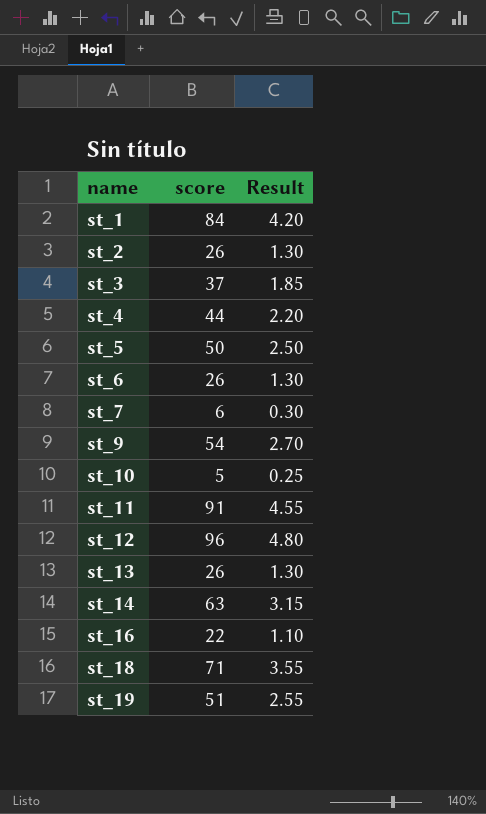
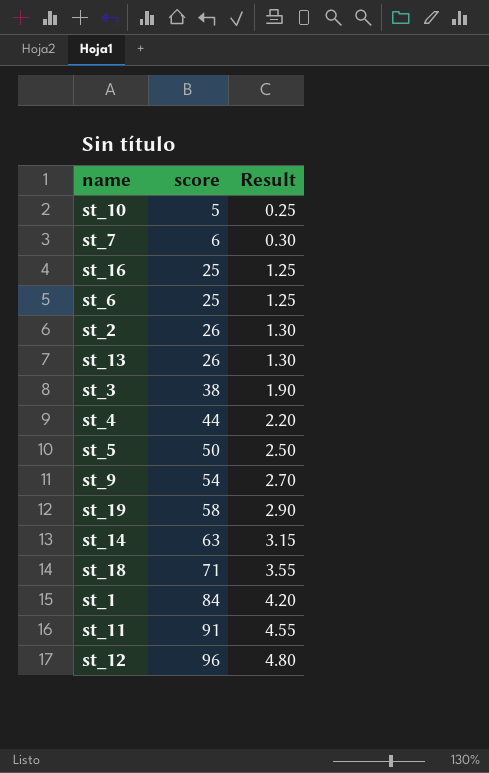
row order: name ascending -> score ascending
st_16 | score: 22 -> 25
st_16 | Result: 1.10 -> 1.25
st_6 | score: 26 -> 25
st_6 | Result: 1.30 -> 1.25
st_3 | score: 37 -> 38
st_3 | Result: 1.85 -> 1.90
st_19 | score: 51 -> 58
st_19 | Result: 2.55 -> 2.90

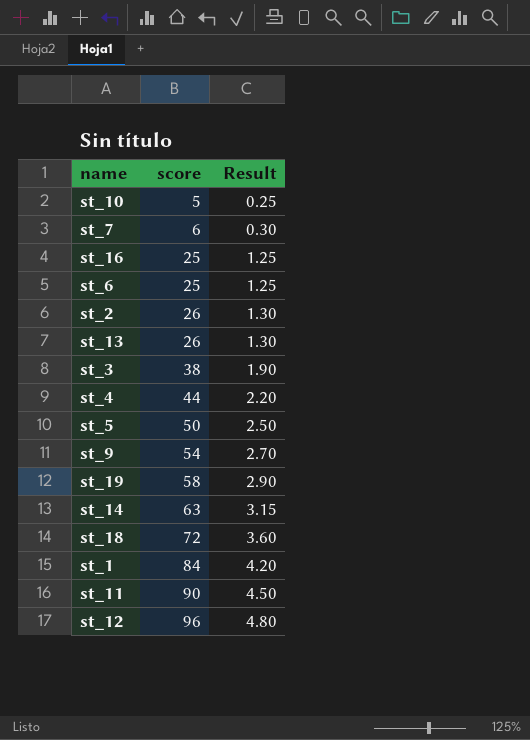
st_18 | score: 71 -> 72
st_18 | Result: 3.55 -> 3.60
st_11 | score: 91 -> 90
st_11 | Result: 4.55 -> 4.50

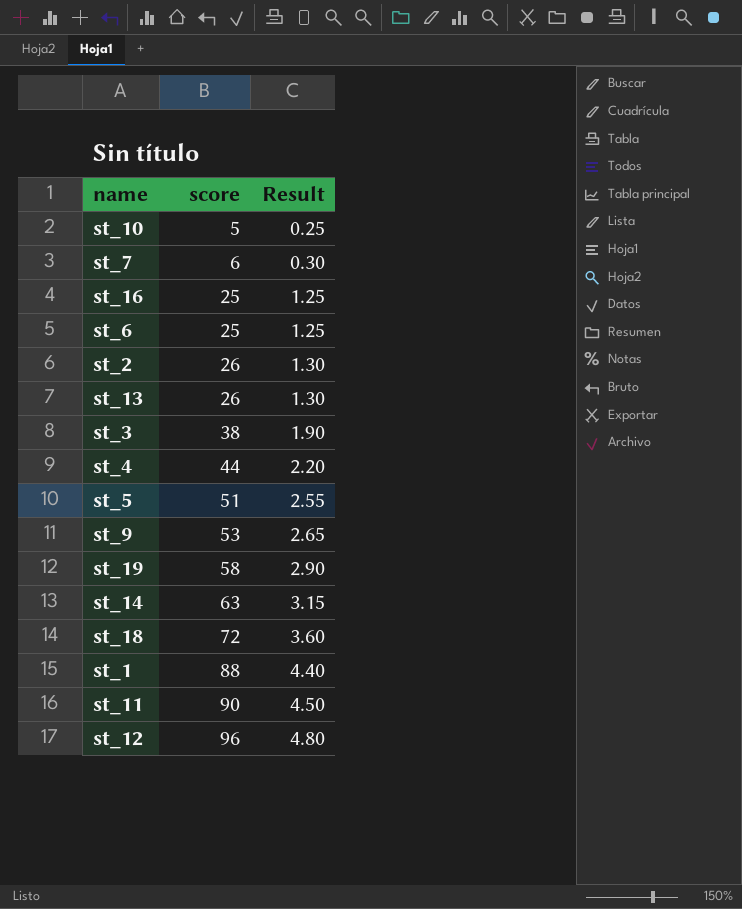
st_5 | score: 50 -> 51
st_5 | Result: 2.50 -> 2.55
st_9 | score: 54 -> 53
st_9 | Result: 2.70 -> 2.65
st_1 | score: 84 -> 88
st_1 | Result: 4.20 -> 4.40

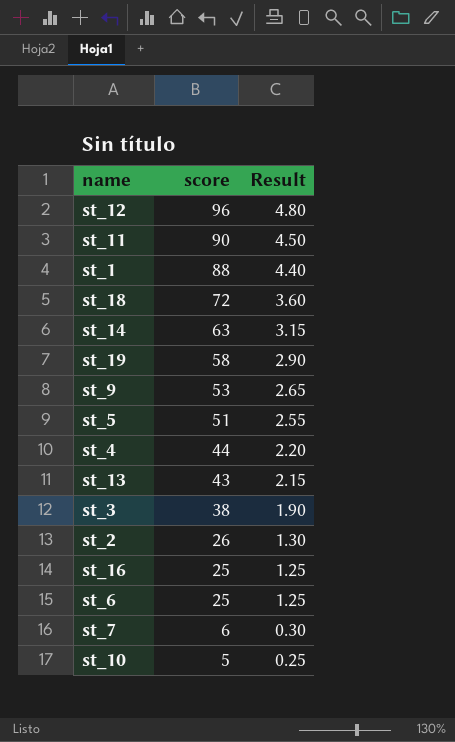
row order: score ascending -> score descending
st_13 | score: 26 -> 43
st_13 | Result: 1.30 -> 2.15

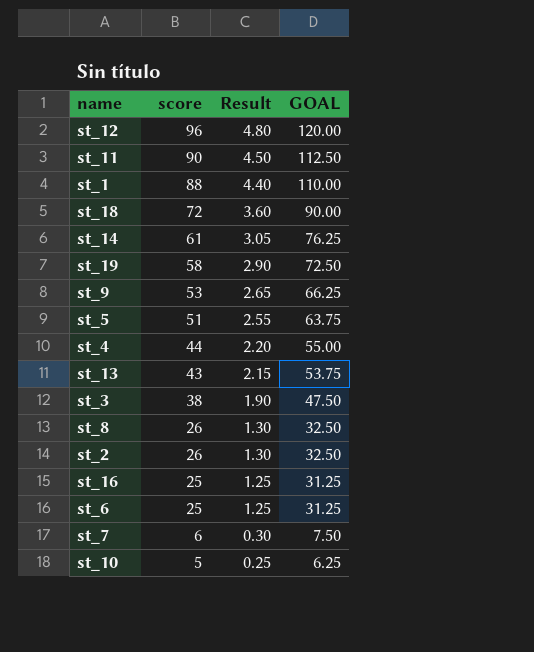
column GOAL | formula: none -> [score] * 1.25
st_14 | score: 63 -> 61
st_14 | Result: 3.15 -> 3.05
row st_8: none -> 26 | 1.30 | 32.50

